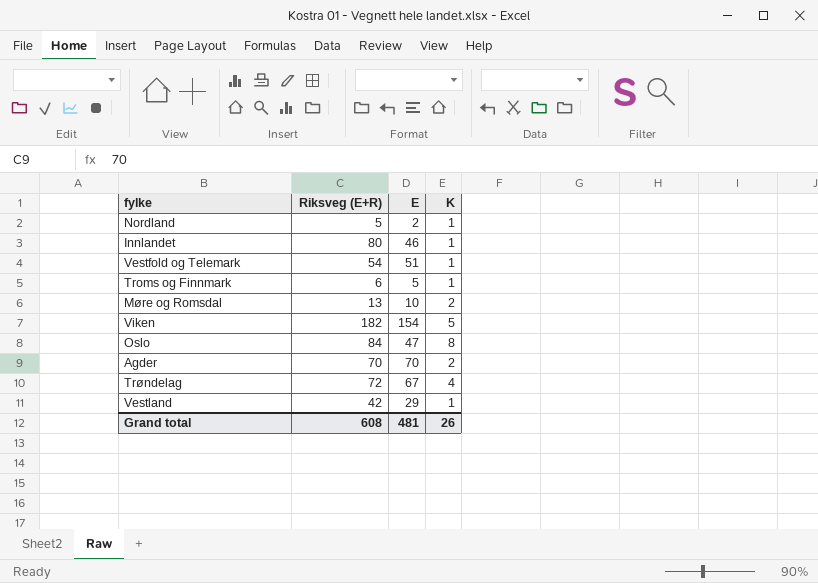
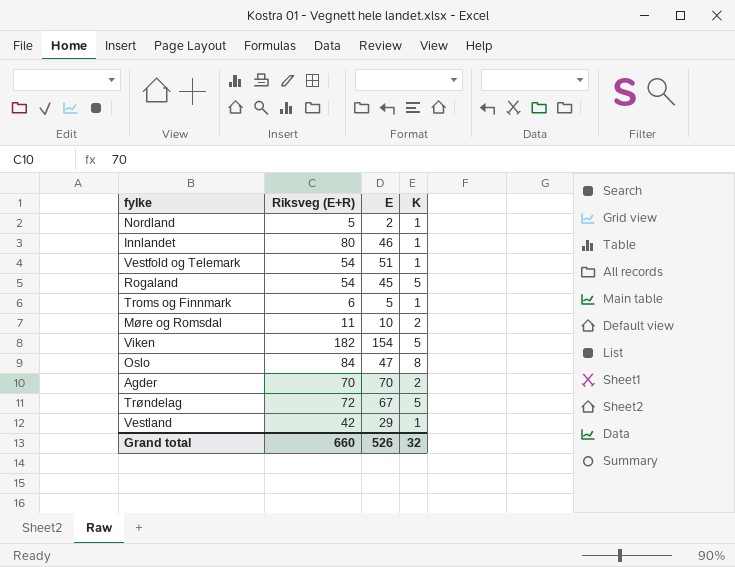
row Rogaland: none -> 54 | 45 | 5
Møre og Romsdal | Riksveg (E+R): 13 -> 11
Trøndelag | K: 4 -> 5
Grand total | Riksveg (E+R): 608 -> 660
Grand total | E: 481 -> 526
Grand total | K: 26 -> 32

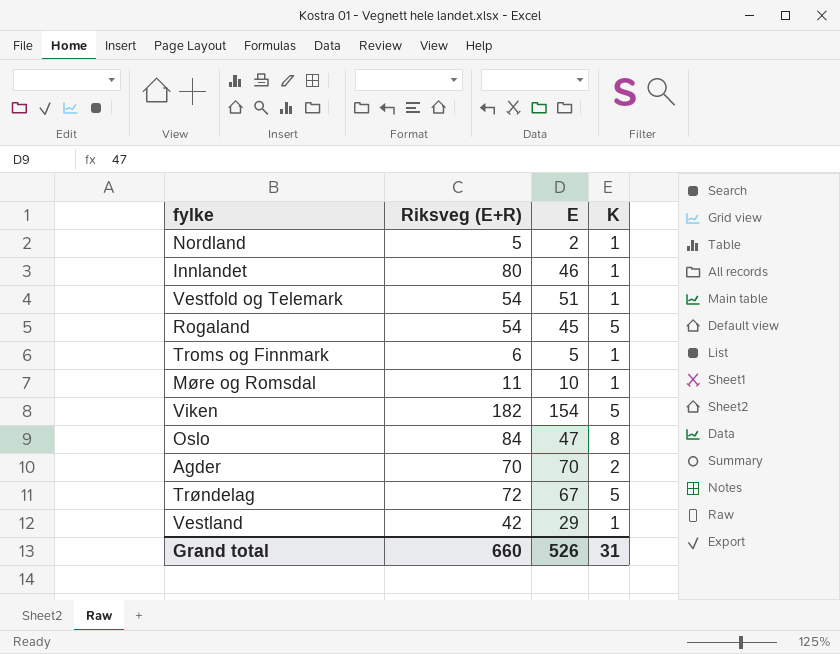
Møre og Romsdal | K: 2 -> 1
Grand total | K: 32 -> 31

